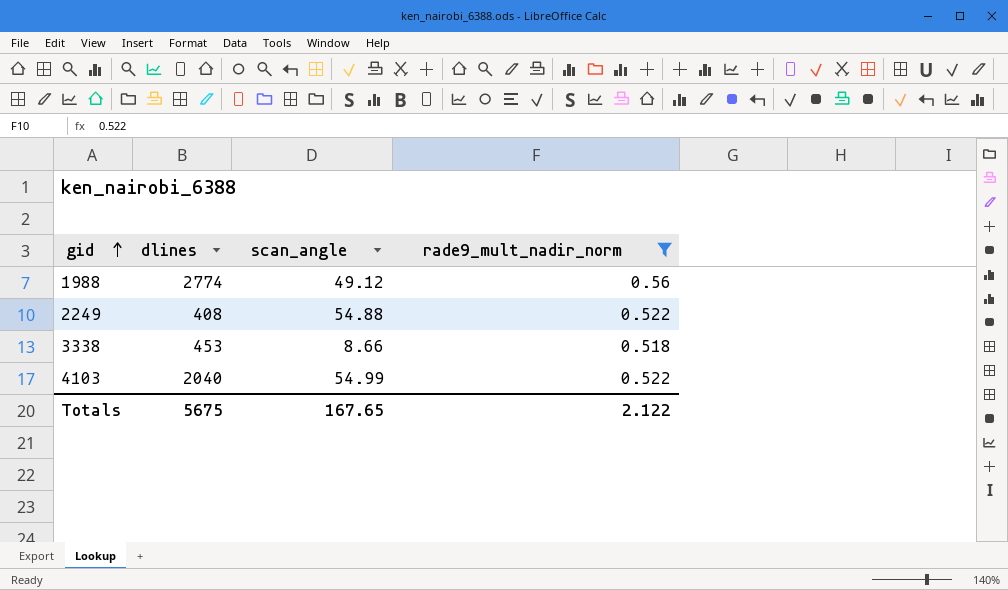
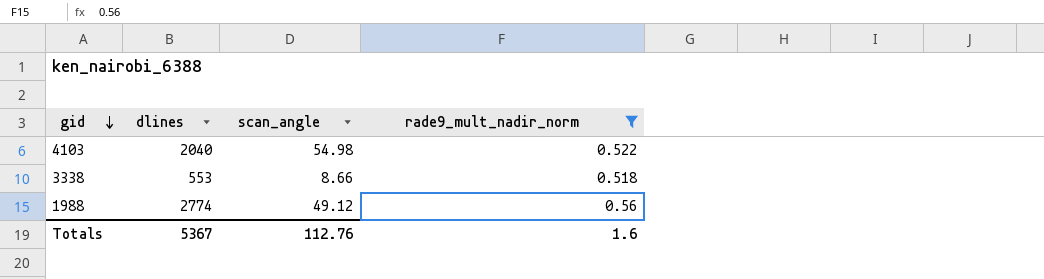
row order: gid ascending -> gid descending
row 2249: 408 | 54.88 | 0.522 -> none
4103 | scan_angle: 54.99 -> 54.98
3338 | dlines: 453 -> 553
Totals | dlines: 5675 -> 5367
Totals | scan_angle: 167.65 -> 112.76
Totals | rade9_mult_nadir_norm: 2.122 -> 1.6

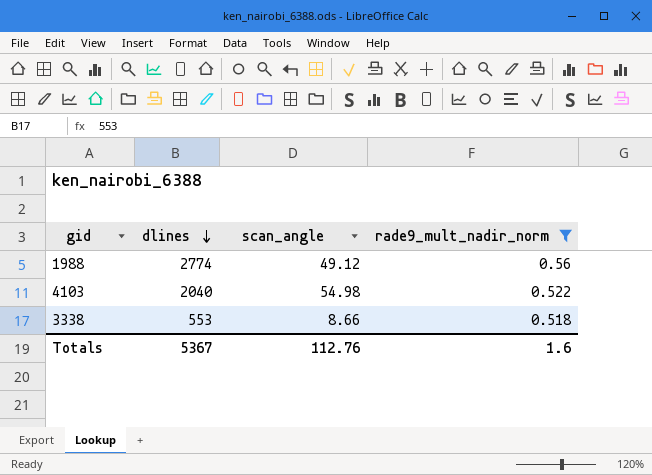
row order: gid descending -> dlines descending

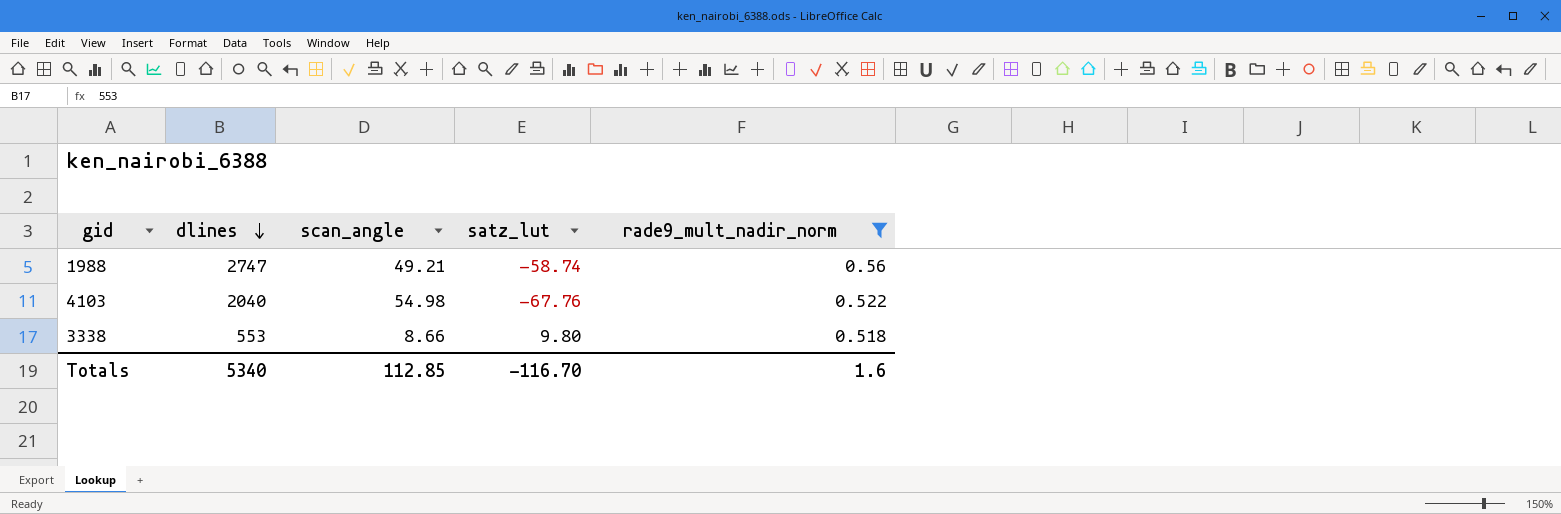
column satz_lut | position: none -> 4
1988 | dlines: 2774 -> 2747
1988 | scan_angle: 49.12 -> 49.21
Totals | dlines: 5367 -> 5340
Totals | scan_angle: 112.76 -> 112.85

